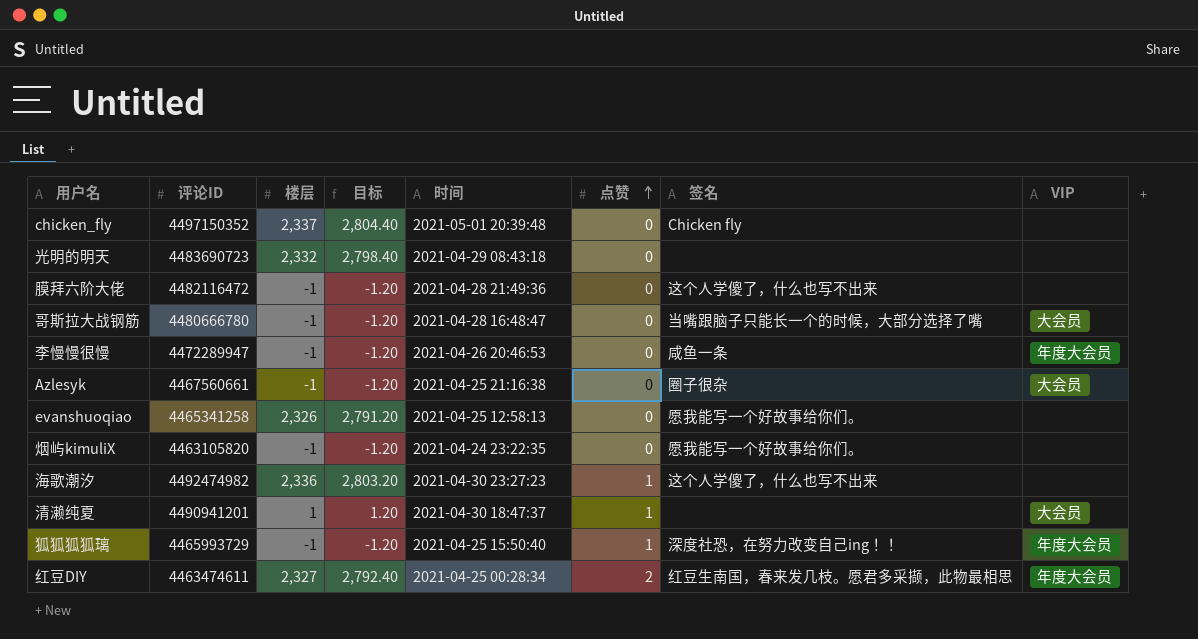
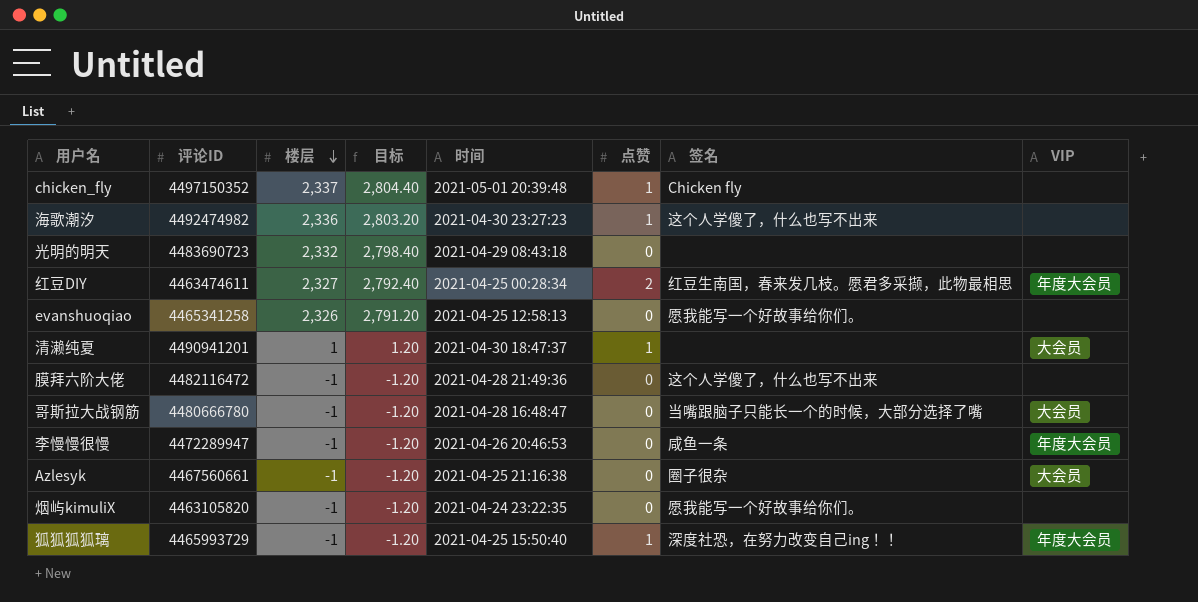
row order: 点赞 ascending -> 楼层 descending
chicken_fly | 点赞: 0 -> 1

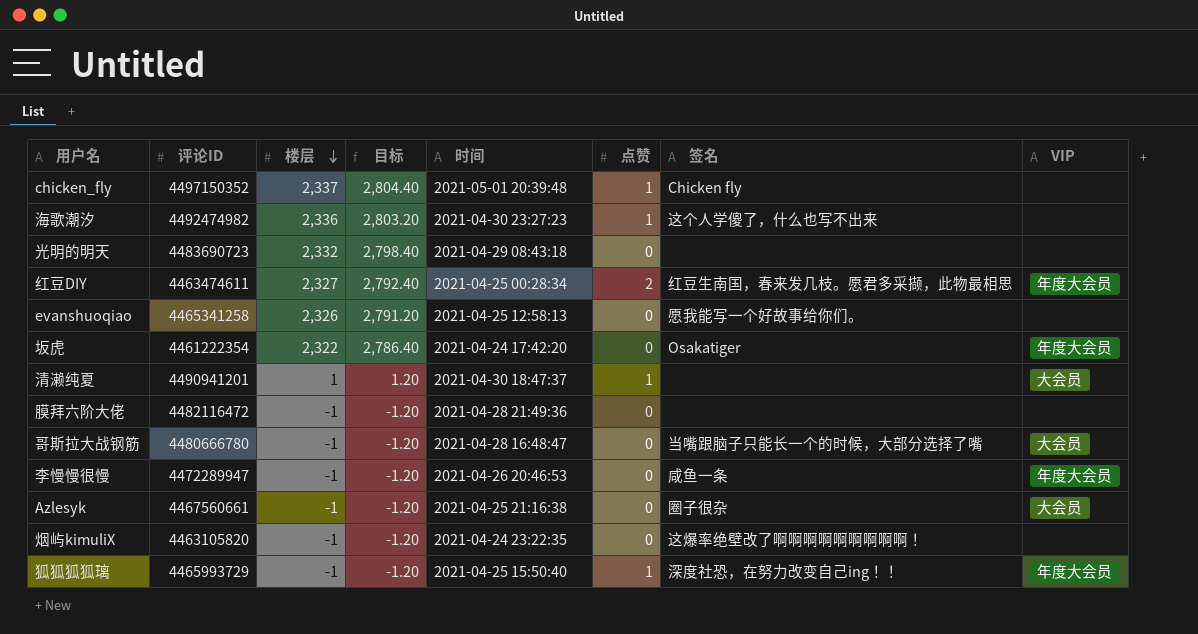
row 坂虎: none -> 4461222354 | 2,322 | 2,786.40 | 2021-04-24 17:42:20 | 0 | Osakatiger | 年度大会员
膜拜六阶大佬 | 签名: 这个人学傻了，什么也写不出来 -> none
烟屿kimuliX | 签名: 愿我能写一个好故事给你们。 -> 这爆率绝壁改了啊啊啊啊啊啊啊啊啊！

